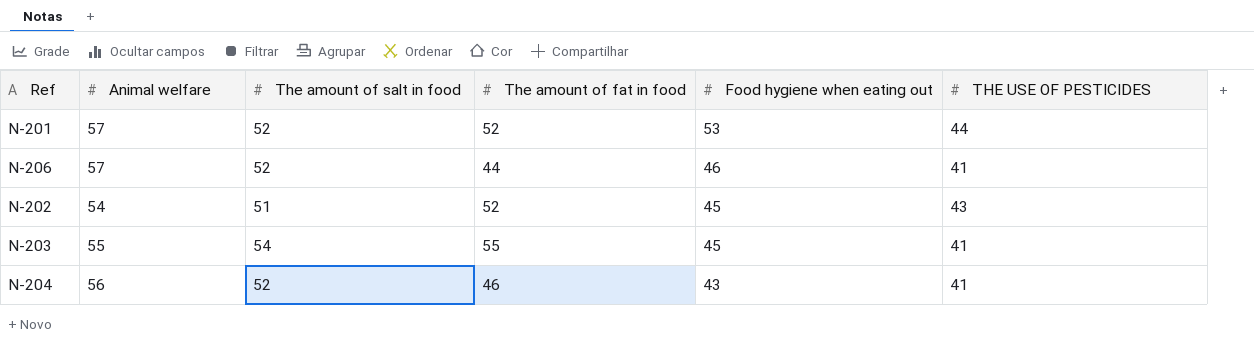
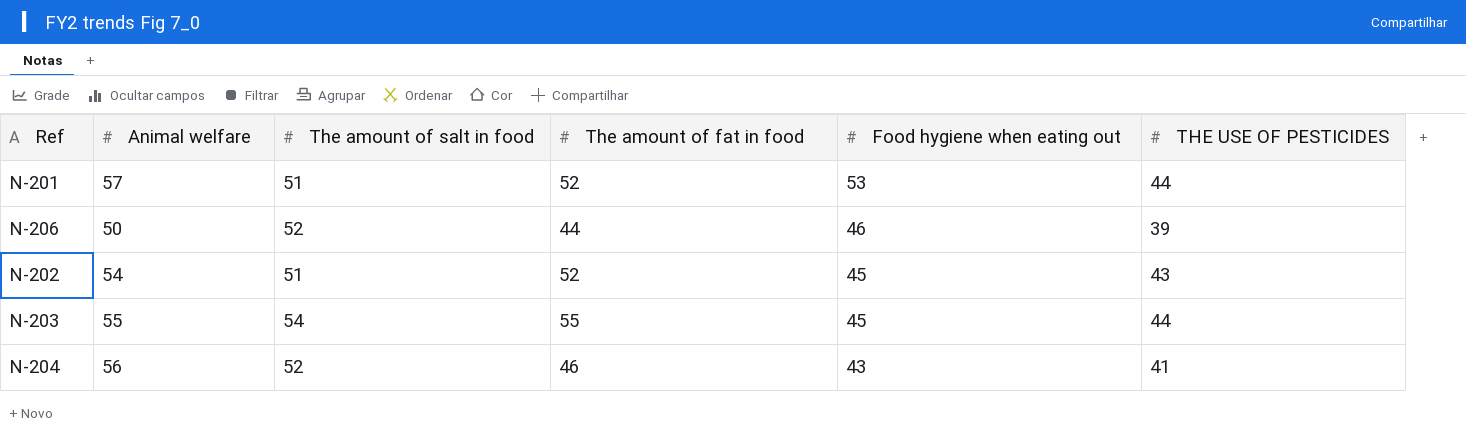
N-201 | The amount of salt in food: 52 -> 51
N-206 | Animal welfare: 57 -> 50
N-206 | THE USE OF PESTICIDES: 41 -> 39
N-203 | THE USE OF PESTICIDES: 41 -> 44

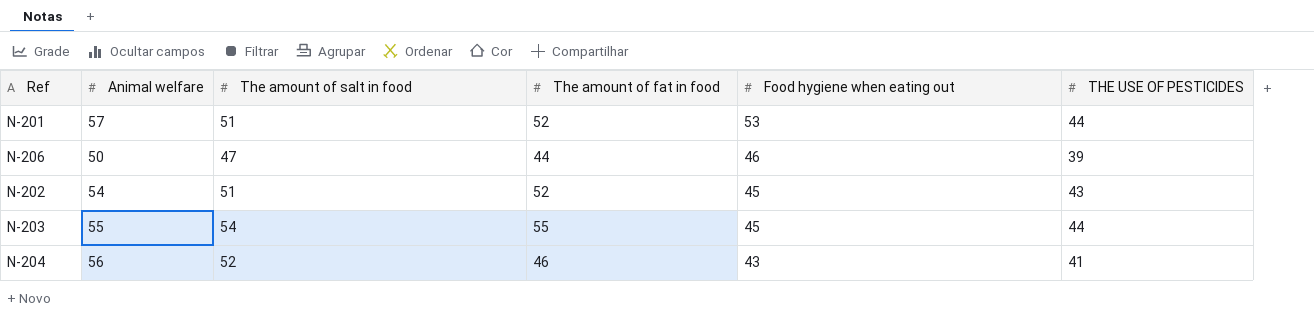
N-206 | The amount of salt in food: 52 -> 47

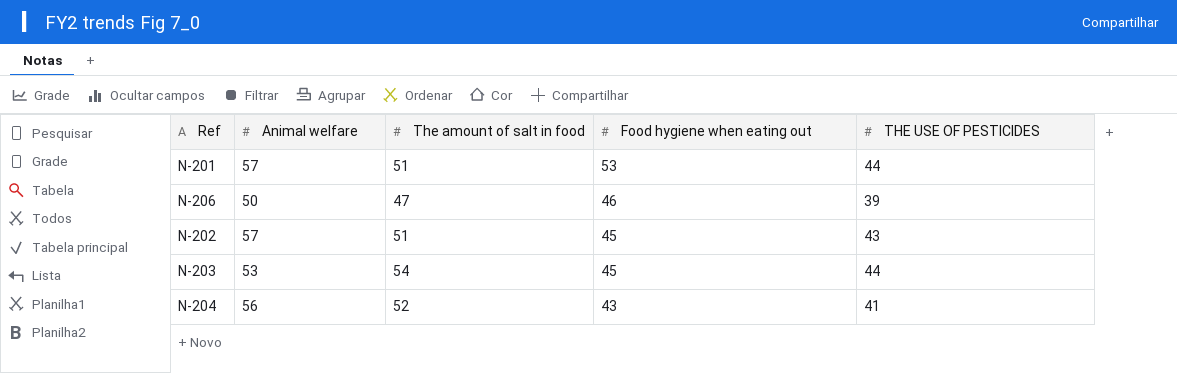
column The amount of fat in food | position: 4 -> none
N-202 | Animal welfare: 54 -> 57
N-203 | Animal welfare: 55 -> 53

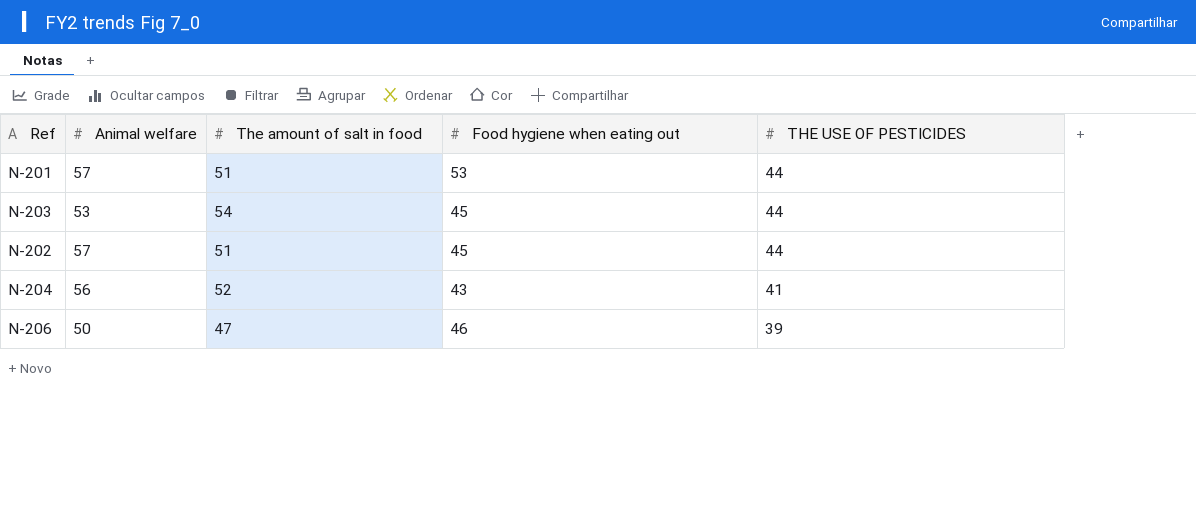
row order: Food hygiene when eating out descending -> THE USE OF PESTICIDES descending
N-202 | THE USE OF PESTICIDES: 43 -> 44

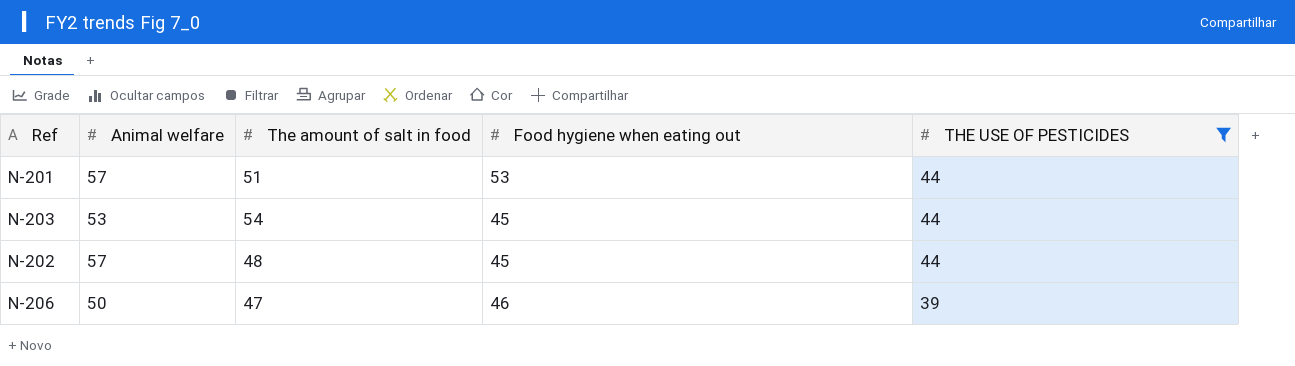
filter: none -> THE USE OF PESTICIDES != 41
N-202 | The amount of salt in food: 51 -> 48

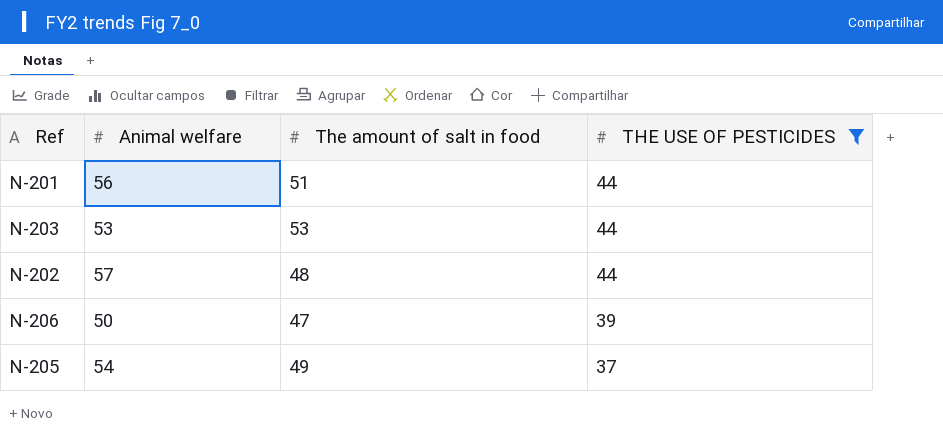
column Food hygiene when eating out | position: 4 -> none
N-201 | Animal welfare: 57 -> 56
N-203 | The amount of salt in food: 54 -> 53
row N-205: none -> 54 | 49 | 37

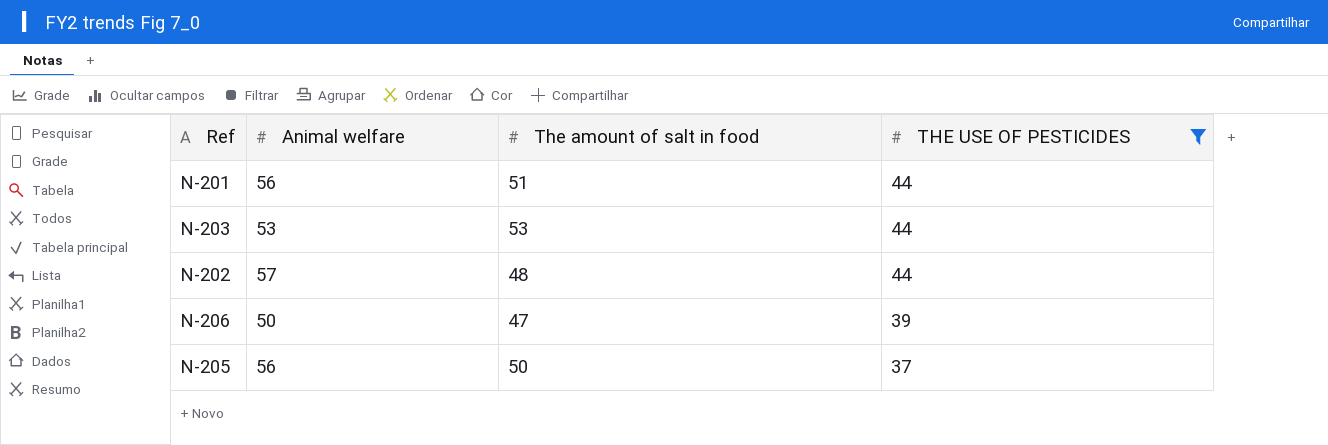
N-205 | Animal welfare: 54 -> 56
N-205 | The amount of salt in food: 49 -> 50

